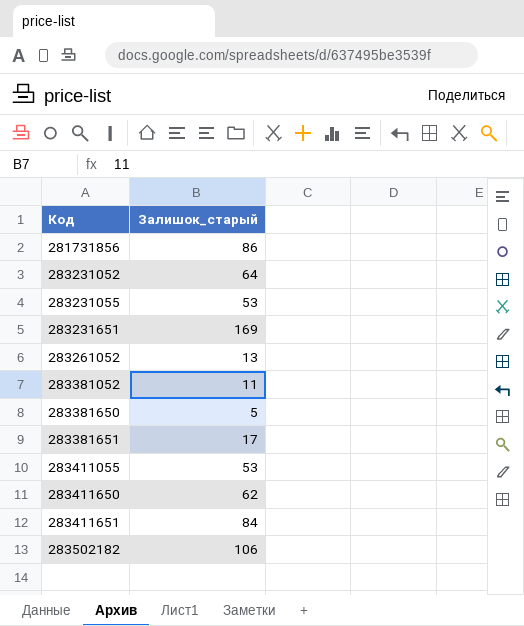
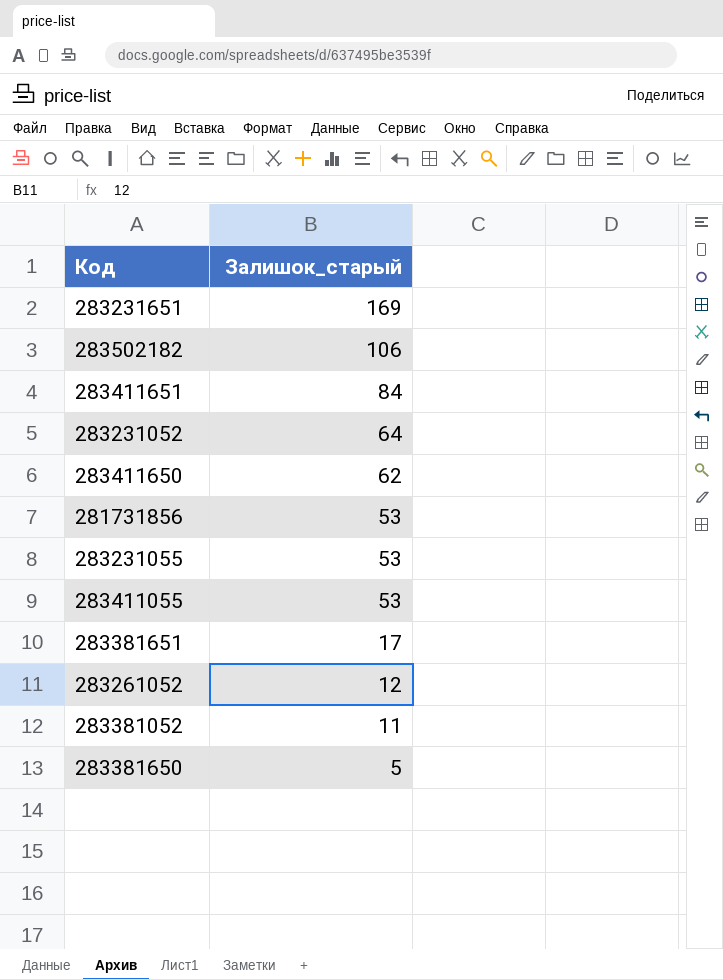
row order: Код ascending -> Залишок_старый descending
281731856 | Залишок_старый: 86 -> 53
283261052 | Залишок_старый: 13 -> 12

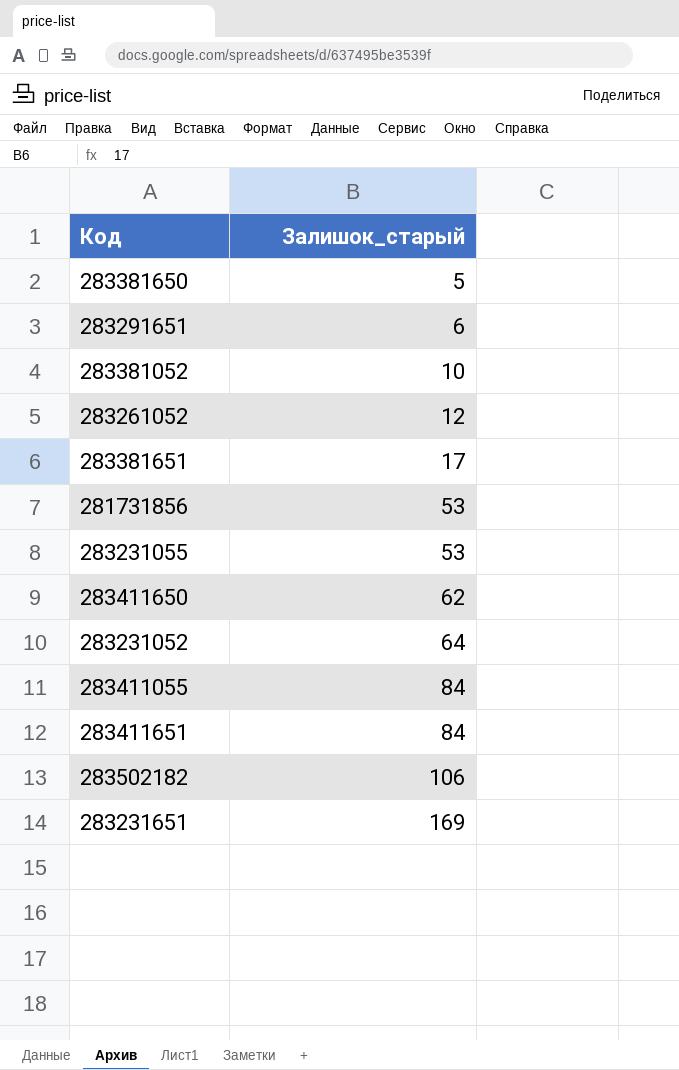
row order: Залишок_старый descending -> Залишок_старый ascending
row 283291651: none -> 6
283381052 | Залишок_старый: 11 -> 10
283411055 | Залишок_старый: 53 -> 84

